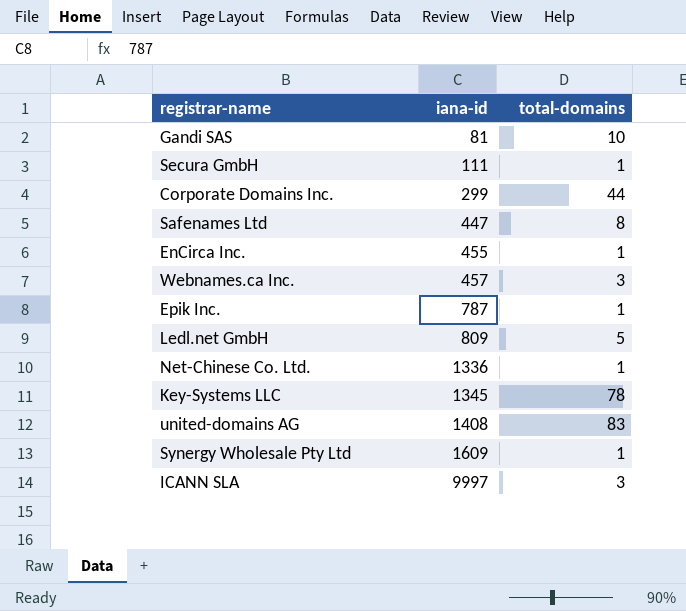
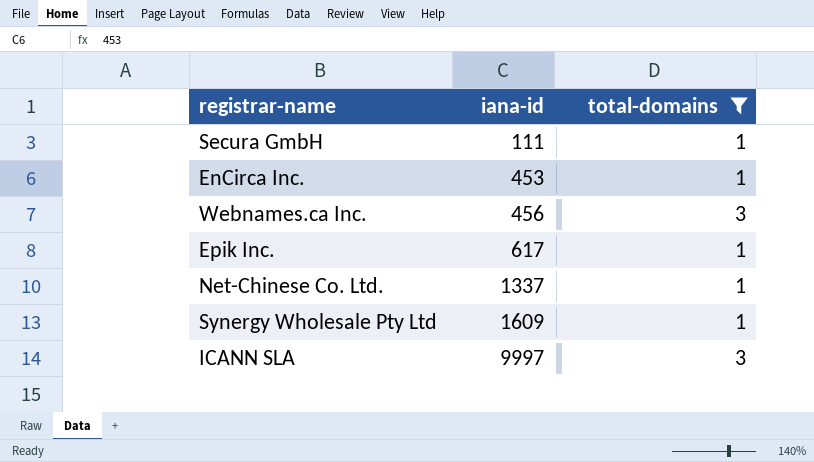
filter: none -> total-domains <= 3
EnCirca Inc. | iana-id: 455 -> 453
Webnames.ca Inc. | iana-id: 457 -> 456
Epik Inc. | iana-id: 787 -> 617
Net-Chinese Co. Ltd. | iana-id: 1336 -> 1337

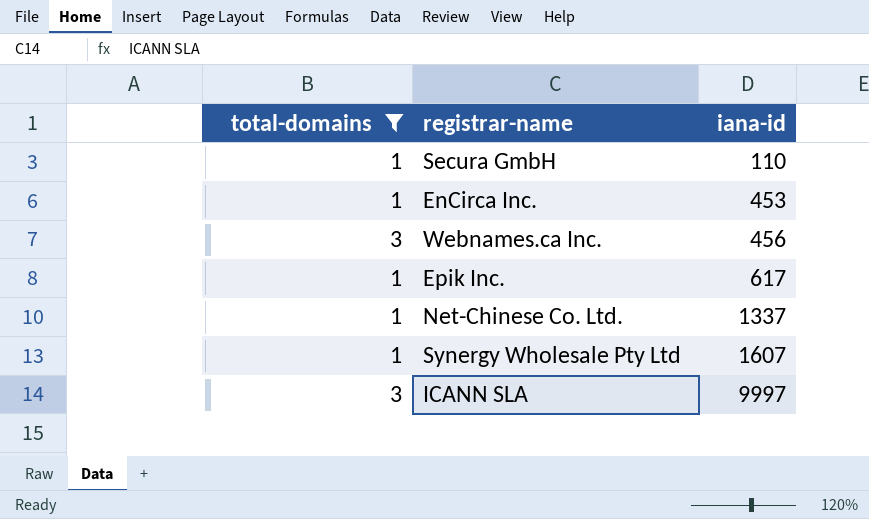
column total-domains | position: 3 -> 1
Secura GmbH | iana-id: 111 -> 110
Synergy Wholesale Pty Ltd | iana-id: 1609 -> 1607

